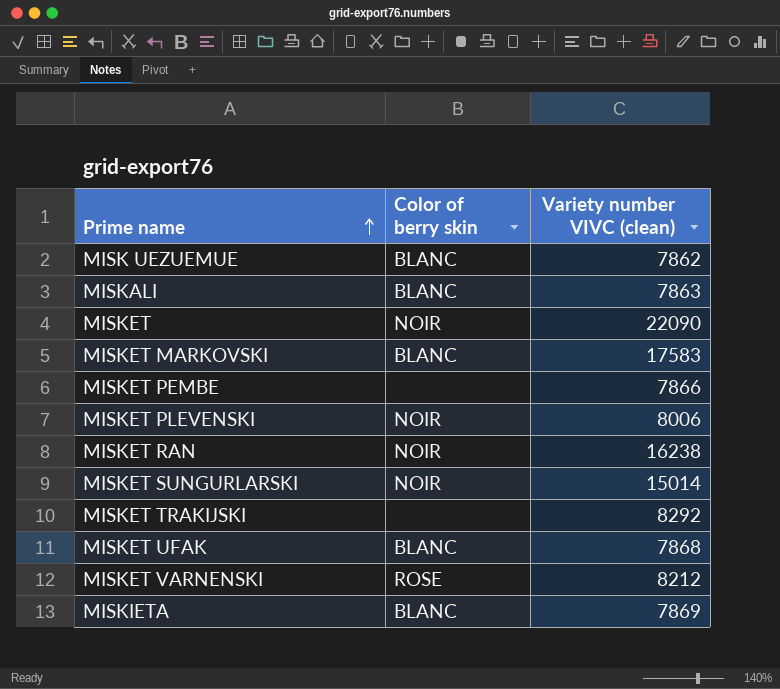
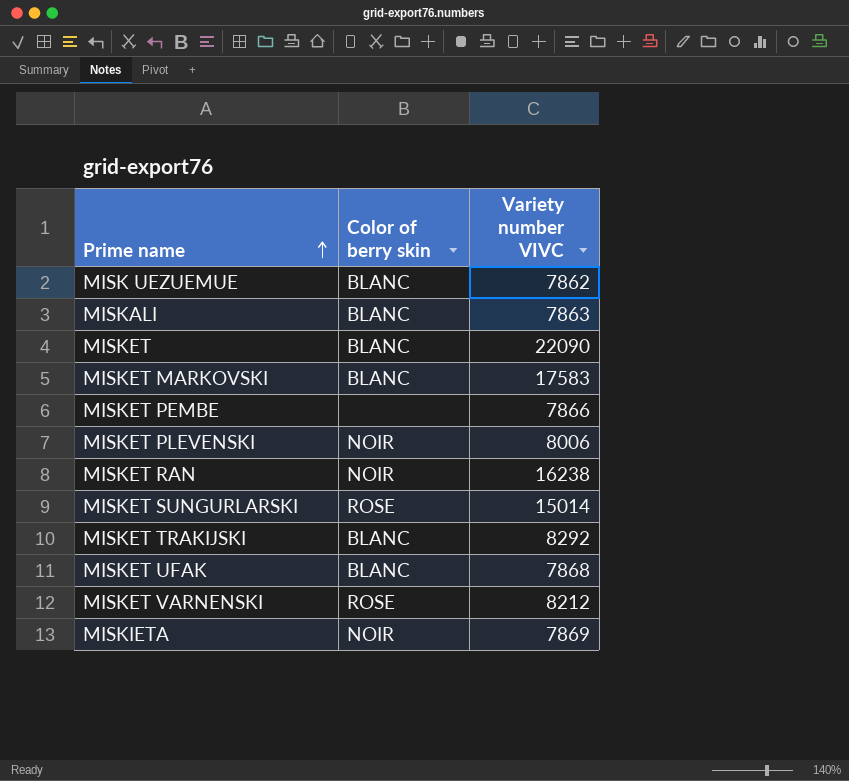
column name: Variety number VIVC (clean) -> Variety number VIVC
MISKET | Color of berry skin: NOIR -> BLANC
MISKET SUNGURLARSKI | Color of berry skin: NOIR -> ROSE
MISKET TRAKIJSKI | Color of berry skin: none -> BLANC
MISKIETA | Color of berry skin: BLANC -> NOIR

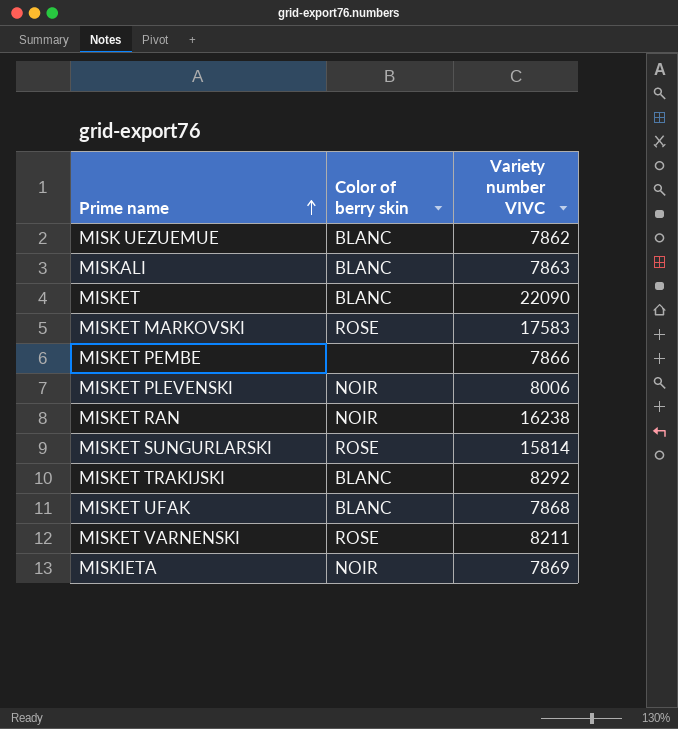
MISKET MARKOVSKI | Color of berry skin: BLANC -> ROSE
MISKET SUNGURLARSKI | Variety number VIVC: 15014 -> 15814
MISKET VARNENSKI | Variety number VIVC: 8212 -> 8211

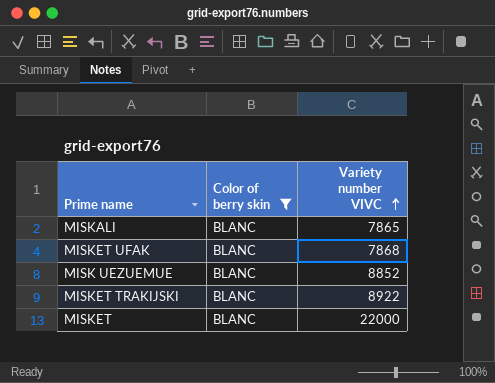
filter: none -> Color of berry skin = BLANC
row order: Prime name ascending -> Variety number VIVC ascending
MISKALI | Variety number VIVC: 7863 -> 7865
MISK UEZUEMUE | Variety number VIVC: 7862 -> 8852
MISKET TRAKIJSKI | Variety number VIVC: 8292 -> 8922
MISKET | Variety number VIVC: 22090 -> 22000

